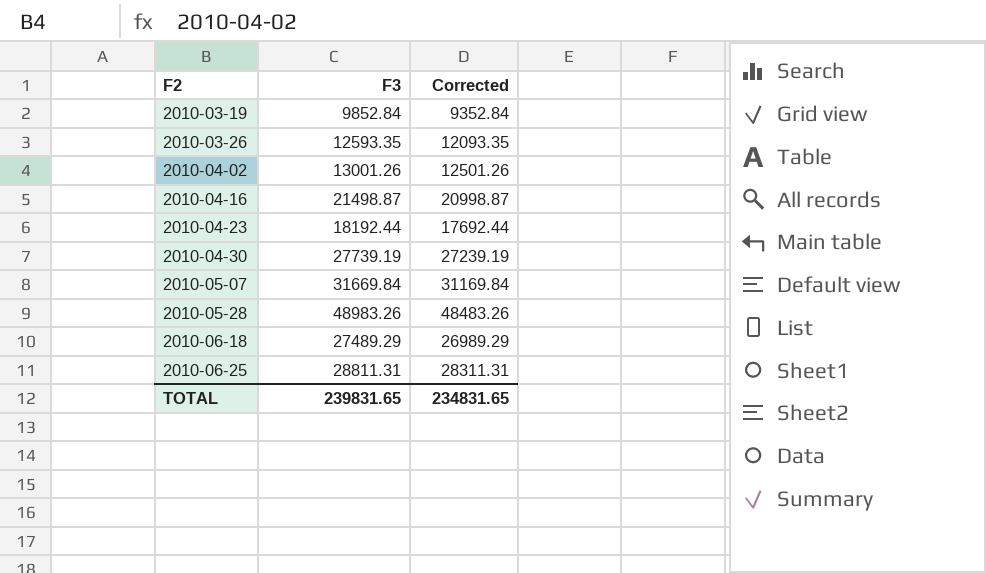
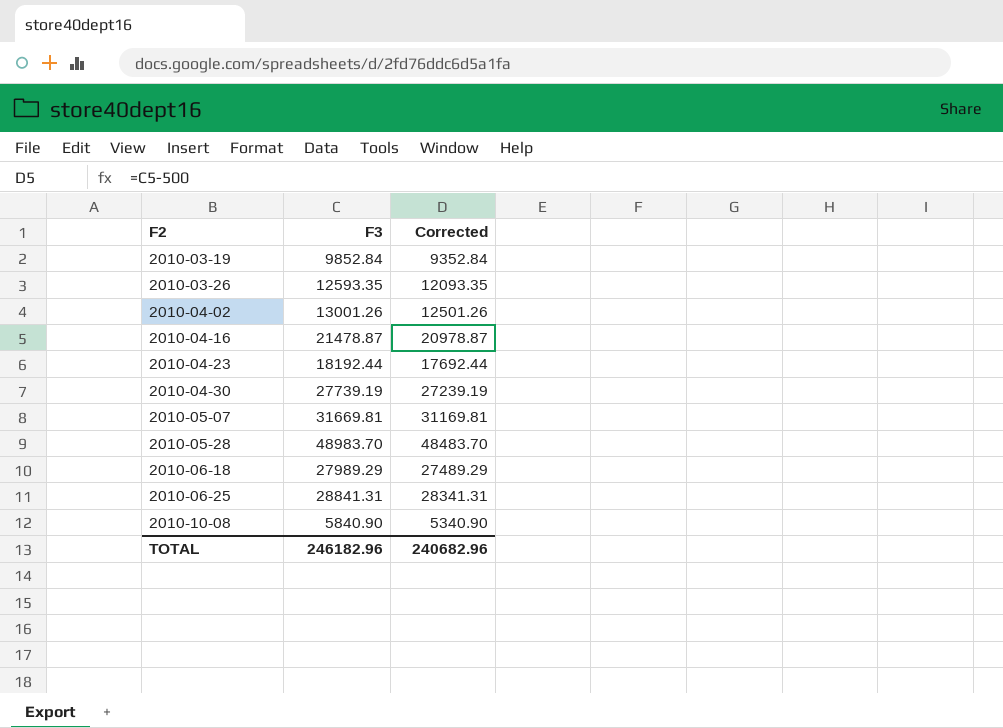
2010-04-16 | F3: 21498.87 -> 21478.87
2010-04-16 | Corrected: 20998.87 -> 20978.87
2010-05-07 | F3: 31669.84 -> 31669.81
2010-05-07 | Corrected: 31169.84 -> 31169.81
2010-05-28 | F3: 48983.26 -> 48983.70
2010-05-28 | Corrected: 48483.26 -> 48483.70
2010-06-18 | F3: 27489.29 -> 27989.29
2010-06-18 | Corrected: 26989.29 -> 27489.29
2010-06-25 | F3: 28811.31 -> 28841.31
2010-06-25 | Corrected: 28311.31 -> 28341.31
row 2010-10-08: none -> 5840.90 | 5340.90
TOTAL | F3: 239831.65 -> 246182.96
TOTAL | Corrected: 234831.65 -> 240682.96

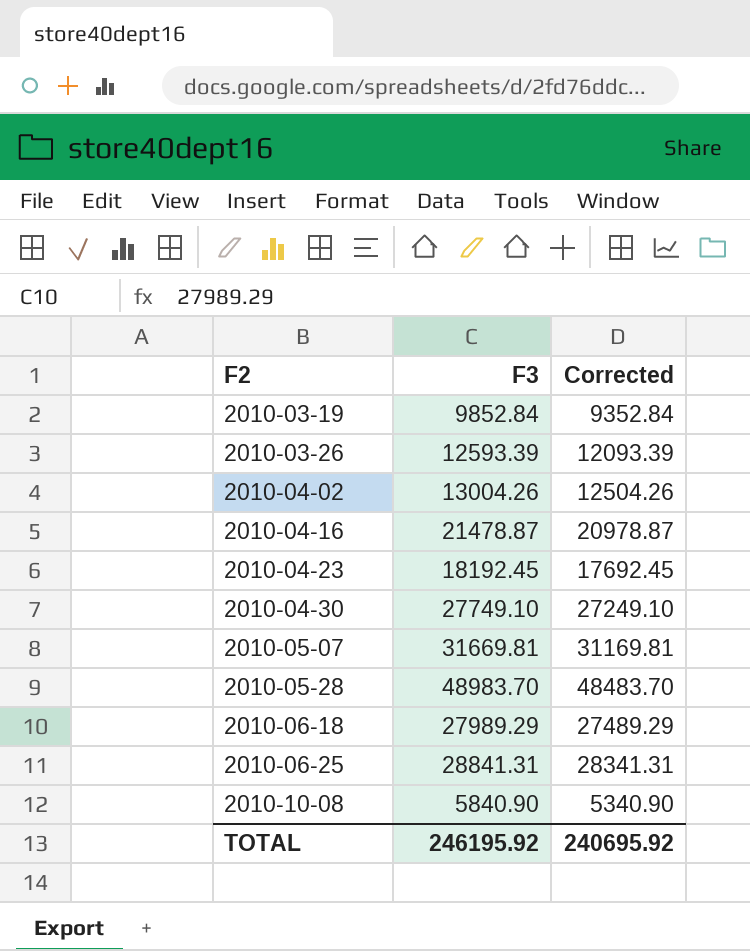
2010-03-26 | F3: 12593.35 -> 12593.39
2010-03-26 | Corrected: 12093.35 -> 12093.39
2010-04-02 | F3: 13001.26 -> 13004.26
2010-04-02 | Corrected: 12501.26 -> 12504.26
2010-04-23 | F3: 18192.44 -> 18192.45
2010-04-23 | Corrected: 17692.44 -> 17692.45
2010-04-30 | F3: 27739.19 -> 27749.10
2010-04-30 | Corrected: 27239.19 -> 27249.10
TOTAL | F3: 246182.96 -> 246195.92
TOTAL | Corrected: 240682.96 -> 240695.92

